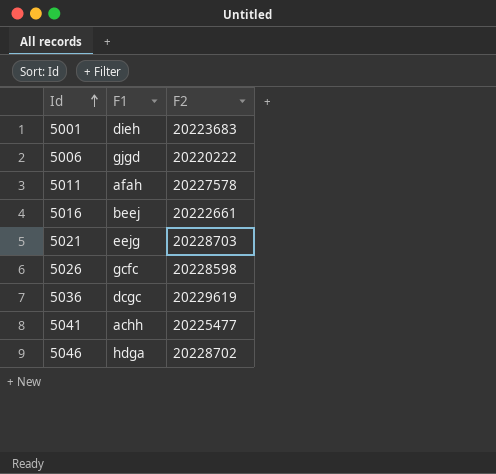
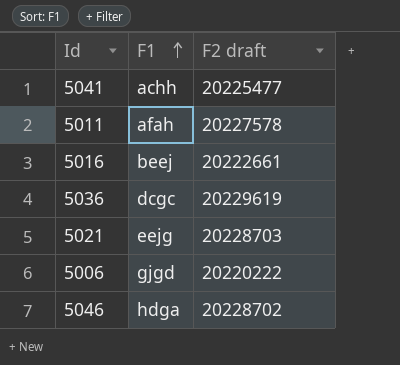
row order: Id ascending -> F1 ascending
column name: F2 -> F2 draft
row 5001: dieh | 20223683 -> none
row 5026: gcfc | 20228598 -> none

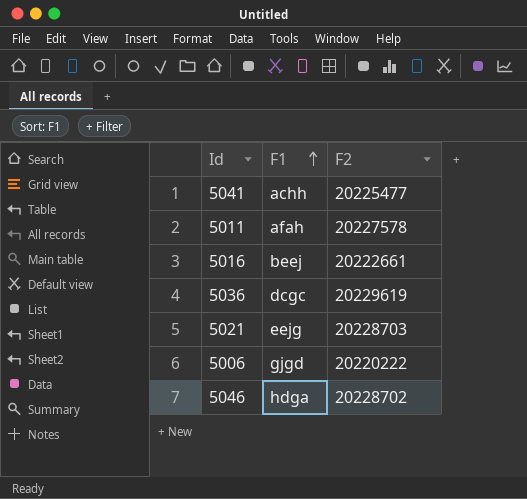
column name: F2 draft -> F2

